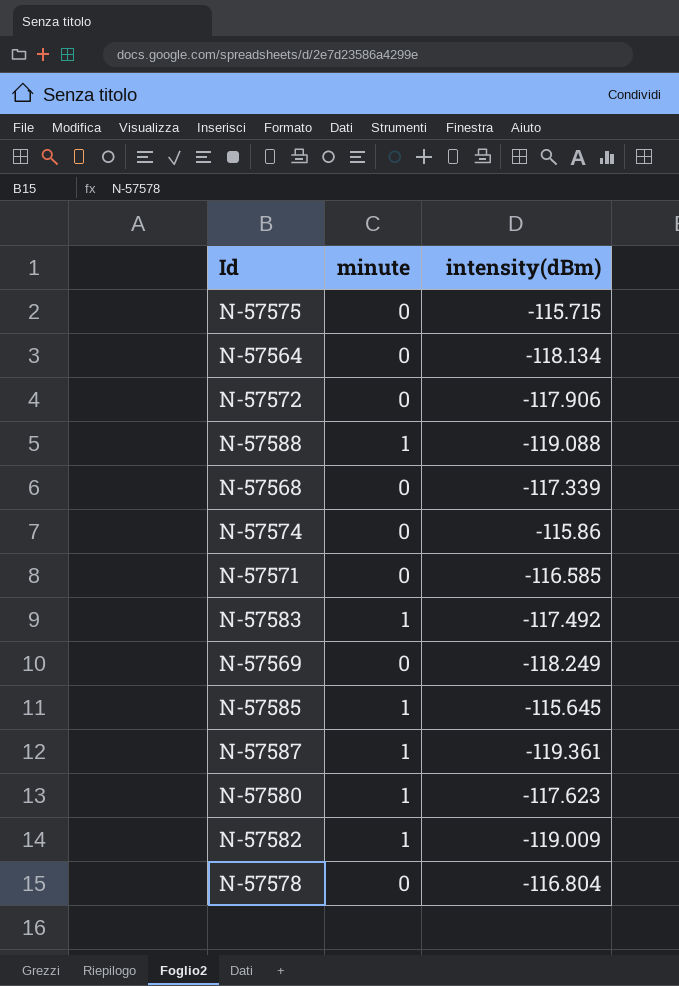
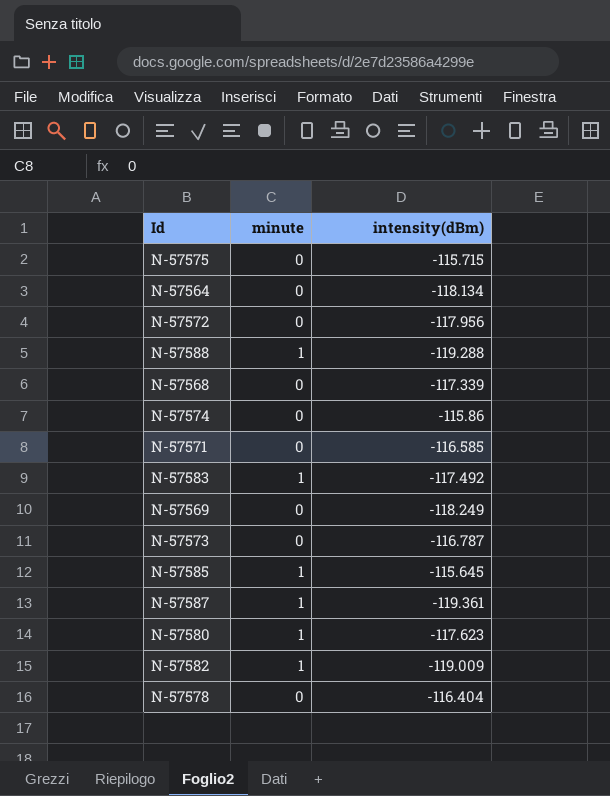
N-57572 | intensity(dBm): -117.906 -> -117.956
N-57588 | intensity(dBm): -119.088 -> -119.288
row N-57573: none -> 0 | -116.787
N-57578 | intensity(dBm): -116.804 -> -116.404

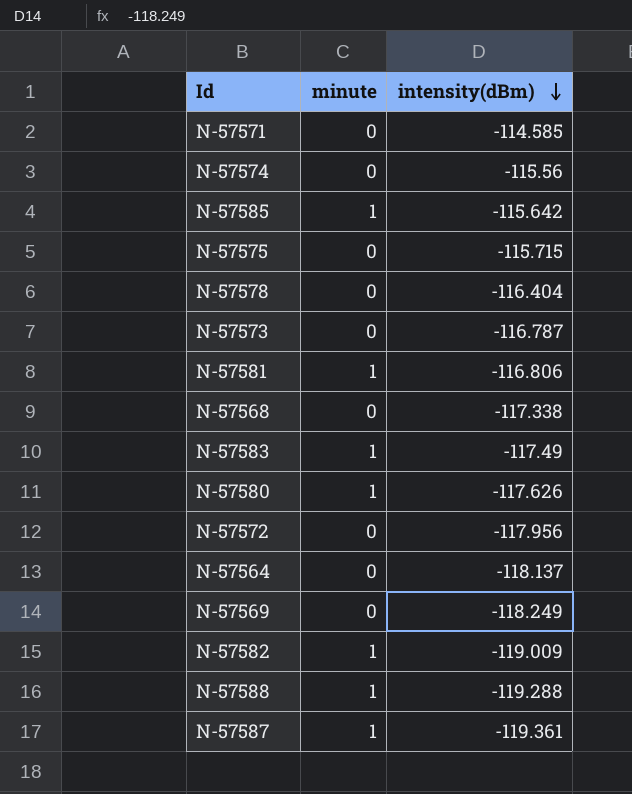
row order: none -> intensity(dBm) descending
N-57571 | intensity(dBm): -116.585 -> -114.585
N-57574 | intensity(dBm): -115.86 -> -115.56
N-57585 | intensity(dBm): -115.645 -> -115.642
row N-57581: none -> 1 | -116.806
N-57568 | intensity(dBm): -117.339 -> -117.338
N-57583 | intensity(dBm): -117.492 -> -117.49
N-57580 | intensity(dBm): -117.623 -> -117.626
N-57564 | intensity(dBm): -118.134 -> -118.137

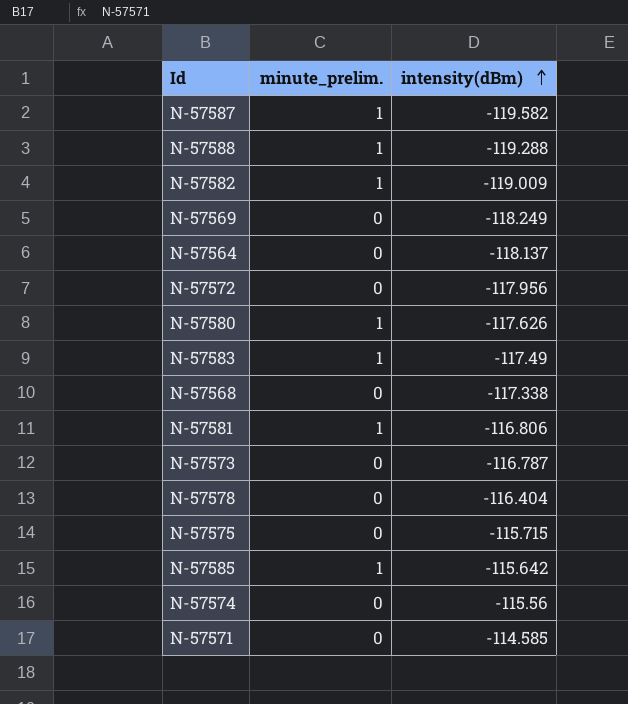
row order: intensity(dBm) descending -> intensity(dBm) ascending
column name: minute -> minute_prelim.
N-57587 | intensity(dBm): -119.361 -> -119.582

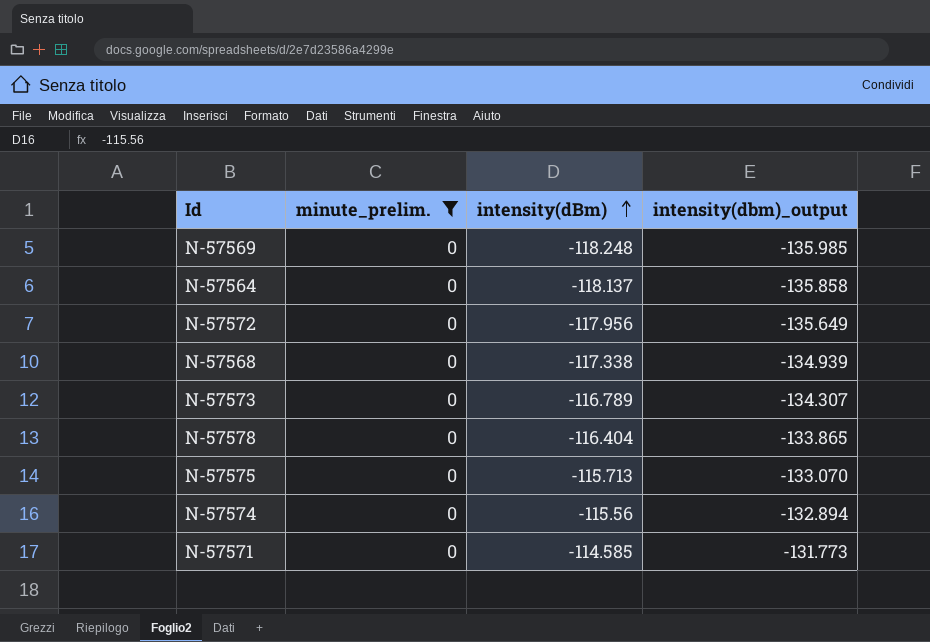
filter: none -> minute_prelim. = 0
column intensity(dbm)_output | formula: none -> [intensity(dBm)] * 1.15
N-57569 | intensity(dBm): -118.249 -> -118.248
N-57573 | intensity(dBm): -116.787 -> -116.789
N-57575 | intensity(dBm): -115.715 -> -115.713

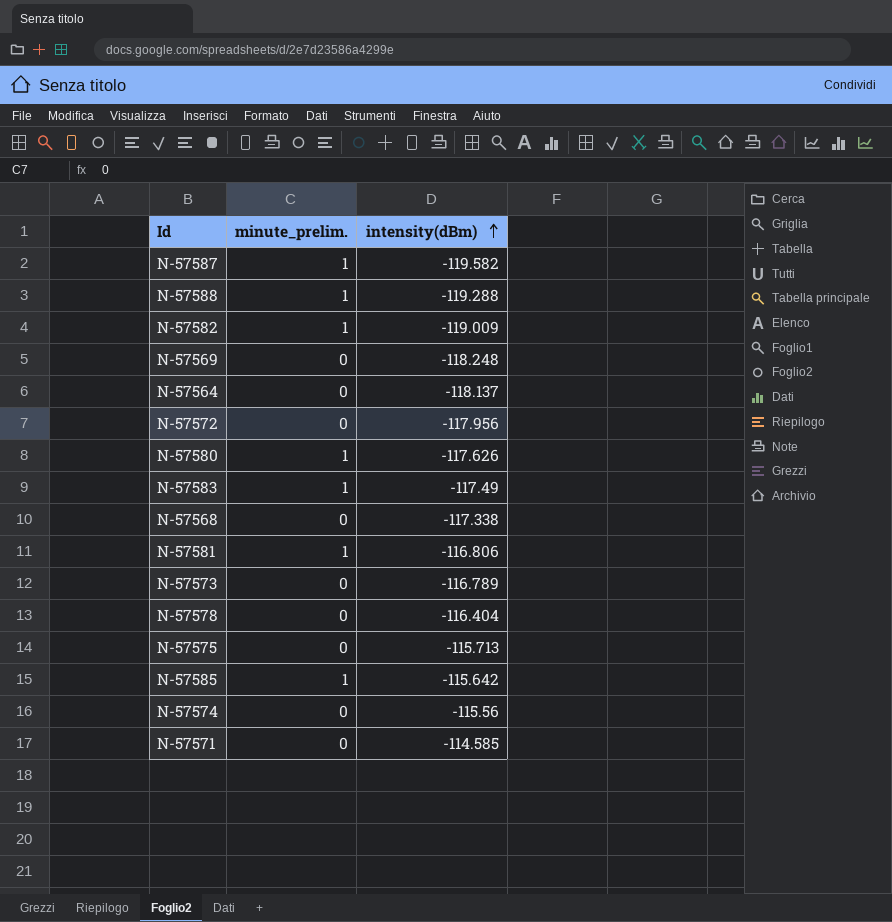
filter: minute_prelim. = 0 -> none
column intensity(dbm)_output | formula: [intensity(dBm)] * 1.15 -> none

